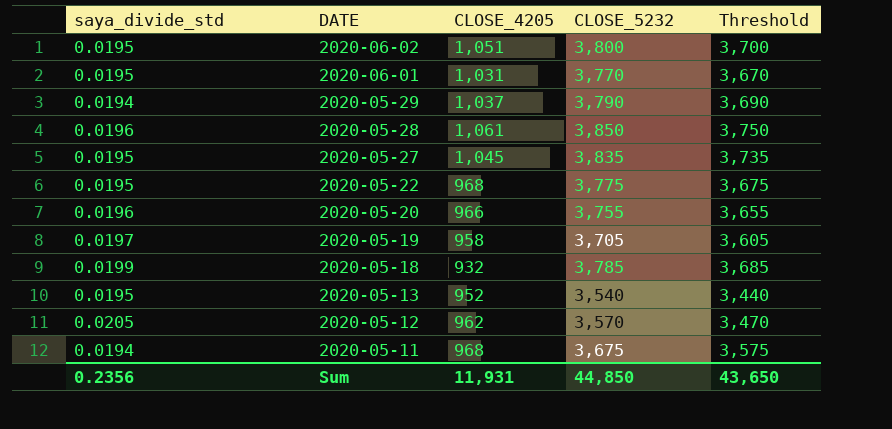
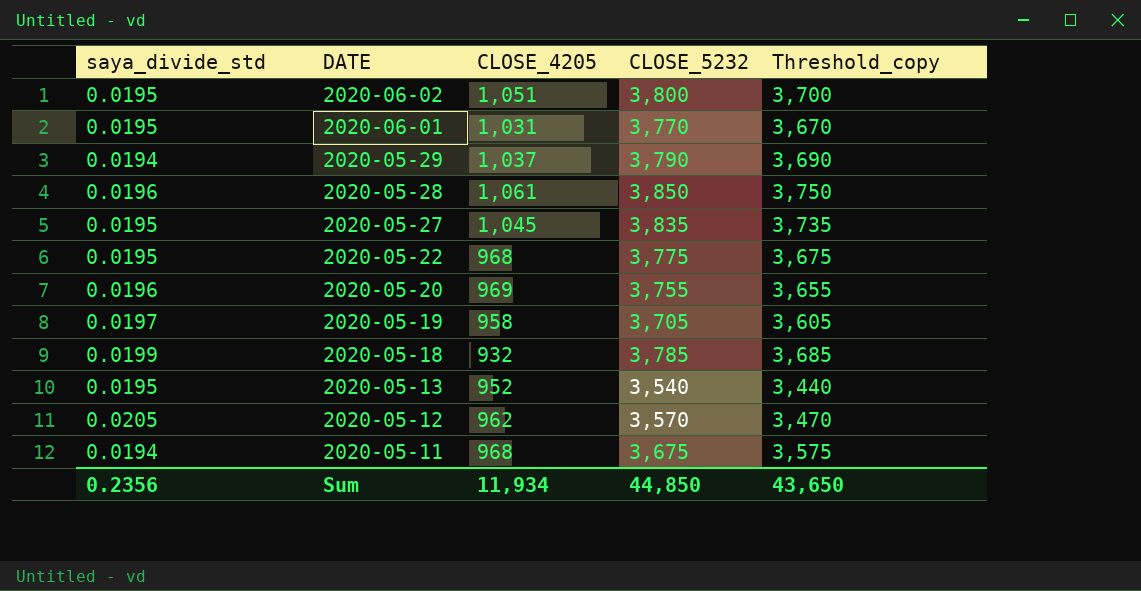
column name: Threshold -> Threshold_copy
2020-05-20 | CLOSE_4205: 966 -> 969
Sum | CLOSE_4205: 11,931 -> 11,934

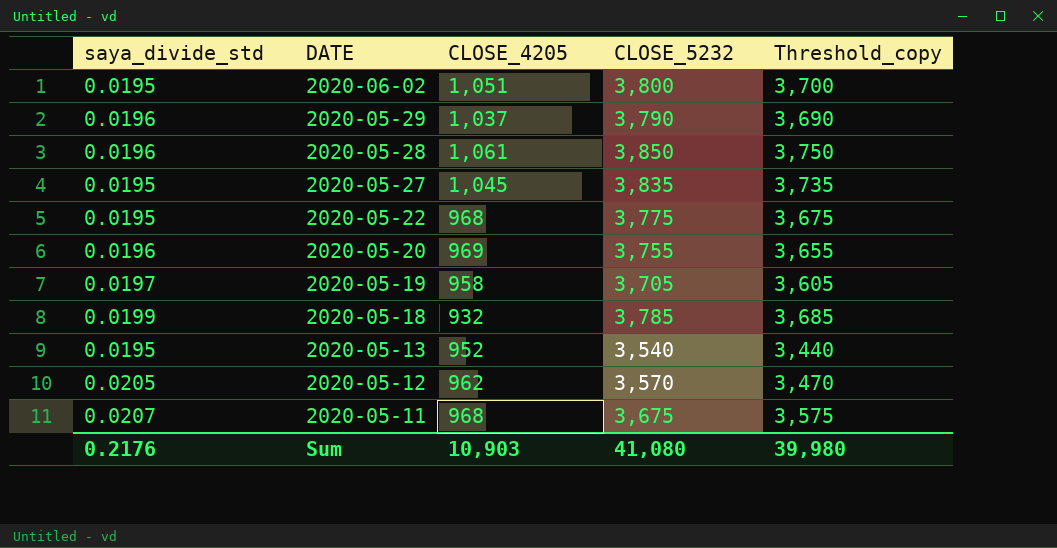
row 2020-06-01: 0.0195 | 1,031 | 3,770 | 3,670 -> none
2020-05-29 | saya_divide_std: 0.0194 -> 0.0196
2020-05-11 | saya_divide_std: 0.0194 -> 0.0207
Sum | saya_divide_std: 0.2356 -> 0.2176
Sum | CLOSE_4205: 11,934 -> 10,903
Sum | CLOSE_5232: 44,850 -> 41,080
Sum | Threshold_copy: 43,650 -> 39,980

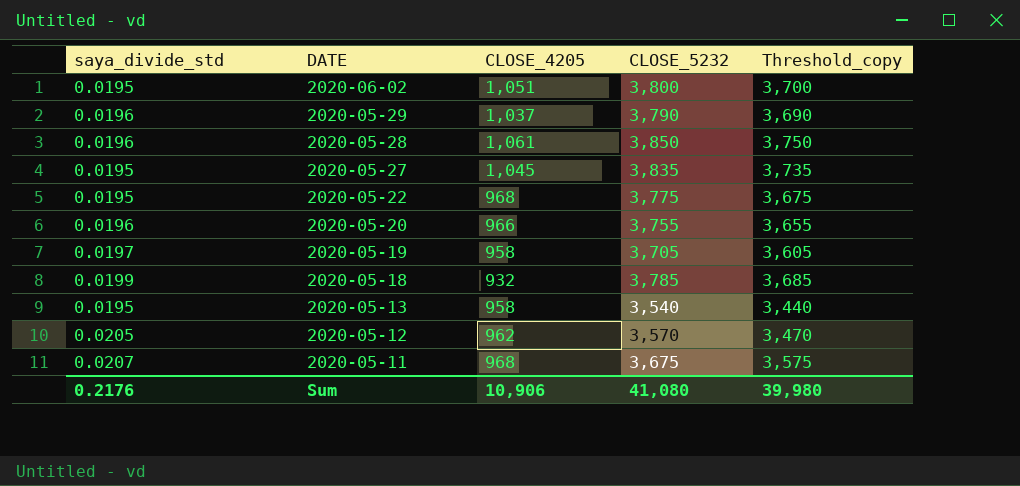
2020-05-20 | CLOSE_4205: 969 -> 966
2020-05-13 | CLOSE_4205: 952 -> 958
Sum | CLOSE_4205: 10,903 -> 10,906

